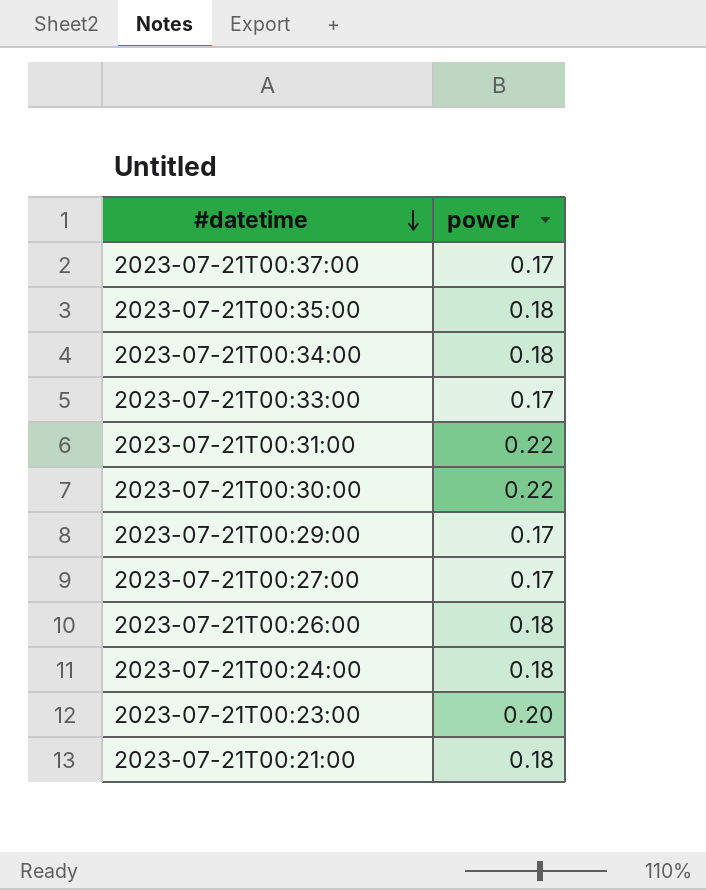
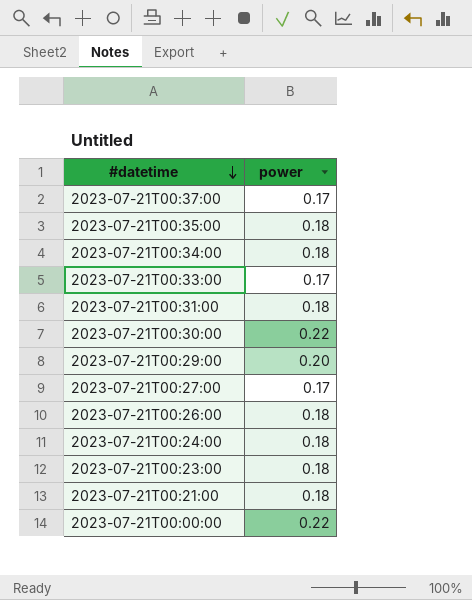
2023-07-21T00:31:00 | power: 0.22 -> 0.18
2023-07-21T00:29:00 | power: 0.17 -> 0.20
2023-07-21T00:23:00 | power: 0.20 -> 0.18
row 2023-07-21T00:00:00: none -> 0.22

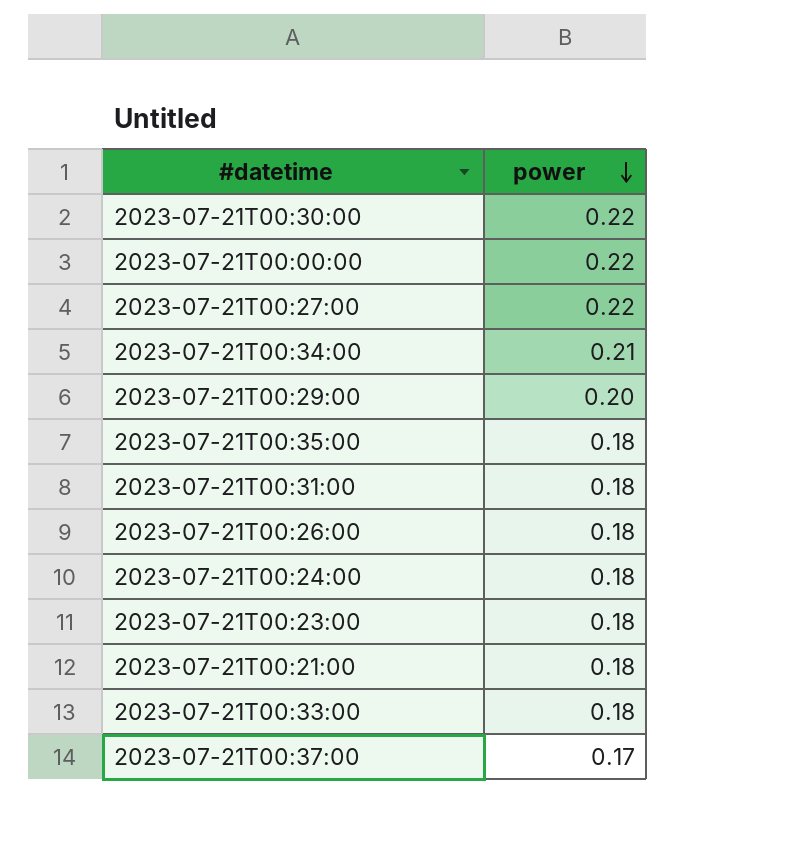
row order: #datetime descending -> power descending
2023-07-21T00:27:00 | power: 0.17 -> 0.22
2023-07-21T00:34:00 | power: 0.18 -> 0.21
2023-07-21T00:33:00 | power: 0.17 -> 0.18

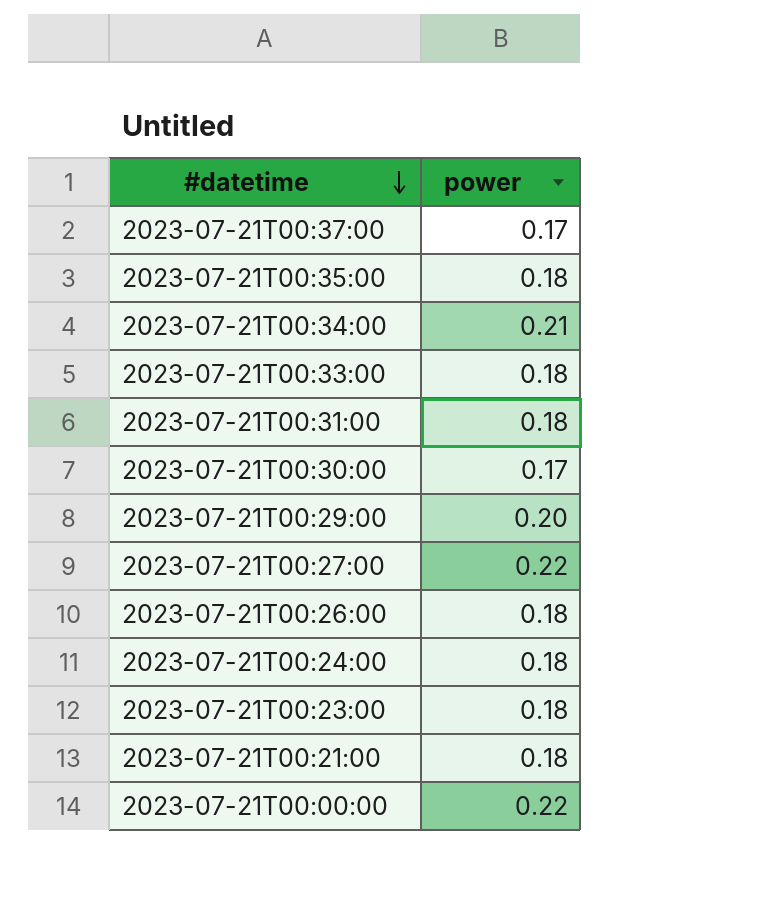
row order: power descending -> #datetime descending
2023-07-21T00:30:00 | power: 0.22 -> 0.17

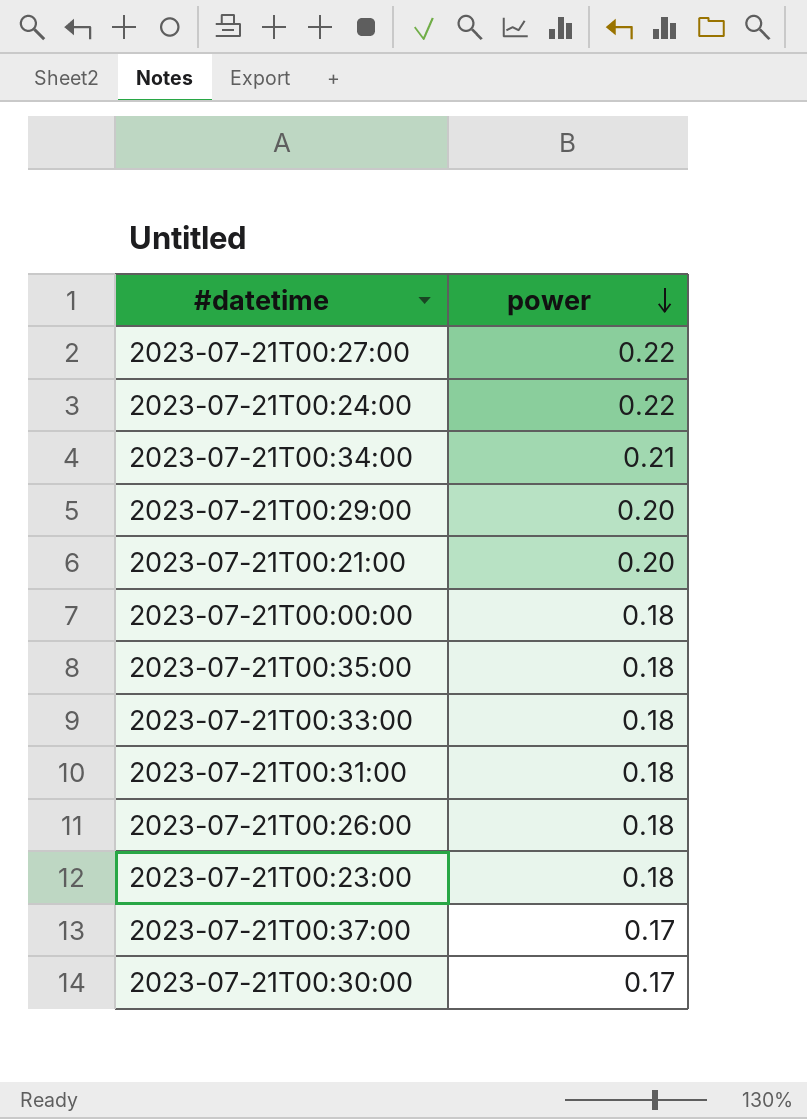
row order: #datetime descending -> power descending
2023-07-21T00:24:00 | power: 0.18 -> 0.22
2023-07-21T00:21:00 | power: 0.18 -> 0.20
2023-07-21T00:00:00 | power: 0.22 -> 0.18

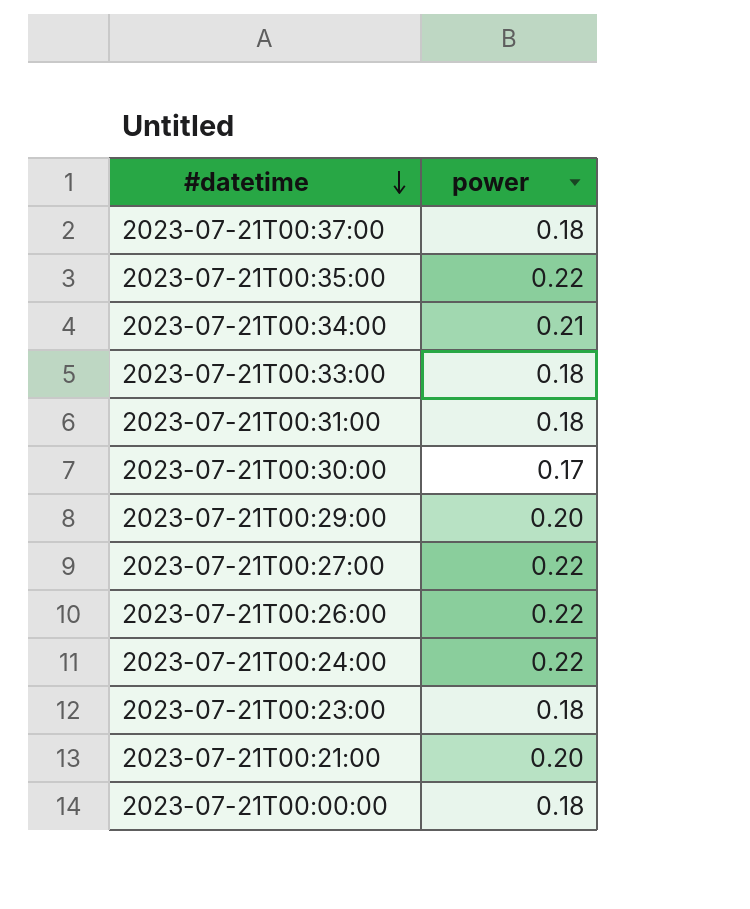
row order: power descending -> #datetime descending
2023-07-21T00:37:00 | power: 0.17 -> 0.18
2023-07-21T00:35:00 | power: 0.18 -> 0.22
2023-07-21T00:26:00 | power: 0.18 -> 0.22

